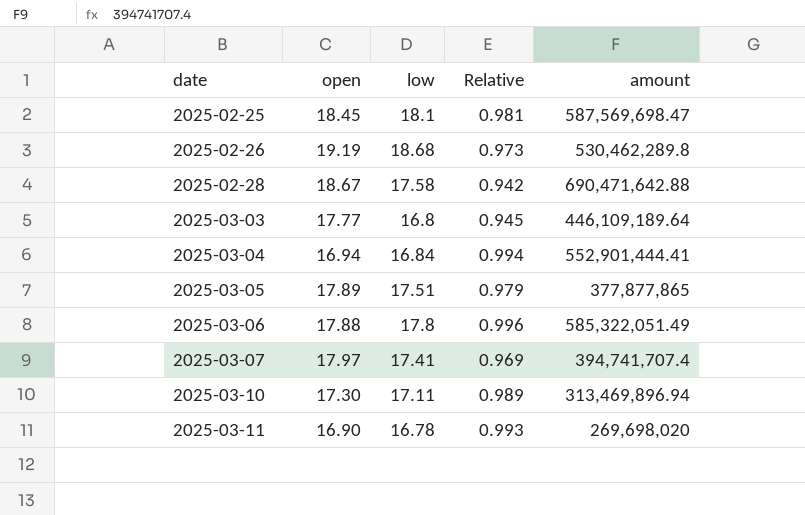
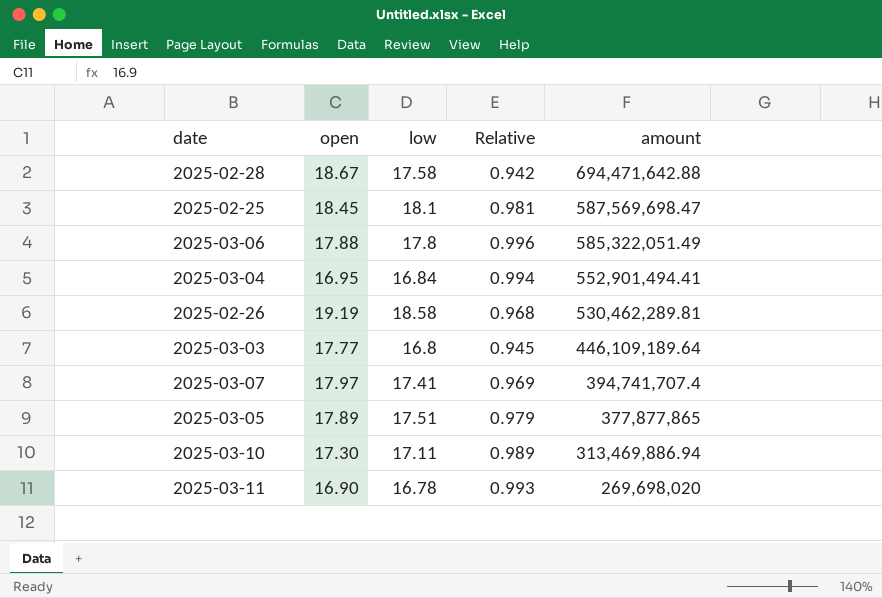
row order: date ascending -> amount descending
2025-02-28 | amount: 690,471,642.88 -> 694,471,642.88
2025-03-04 | open: 16.94 -> 16.95
2025-03-04 | amount: 552,901,444.41 -> 552,901,494.41
2025-02-26 | low: 18.68 -> 18.58
2025-02-26 | Relative: 0.973 -> 0.968
2025-02-26 | amount: 530,462,289.8 -> 530,462,289.81
2025-03-10 | amount: 313,469,896.94 -> 313,469,886.94

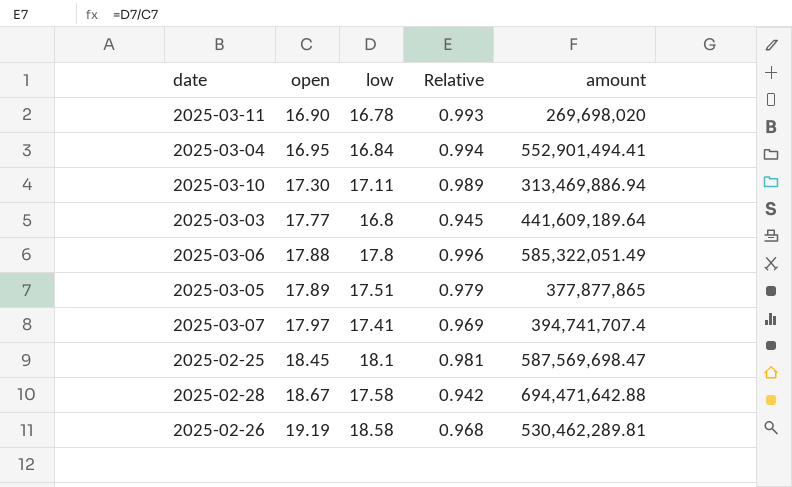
row order: amount descending -> open ascending
2025-03-03 | amount: 446,109,189.64 -> 441,609,189.64

